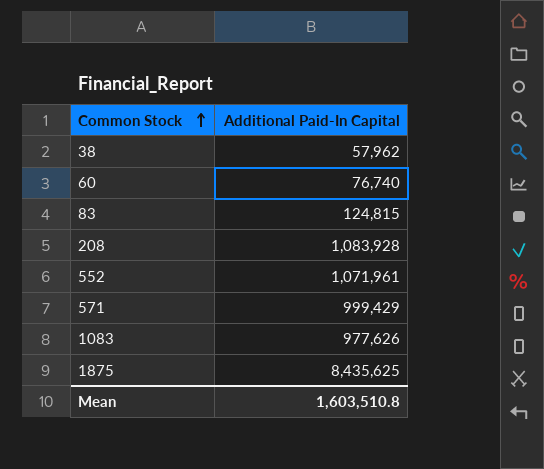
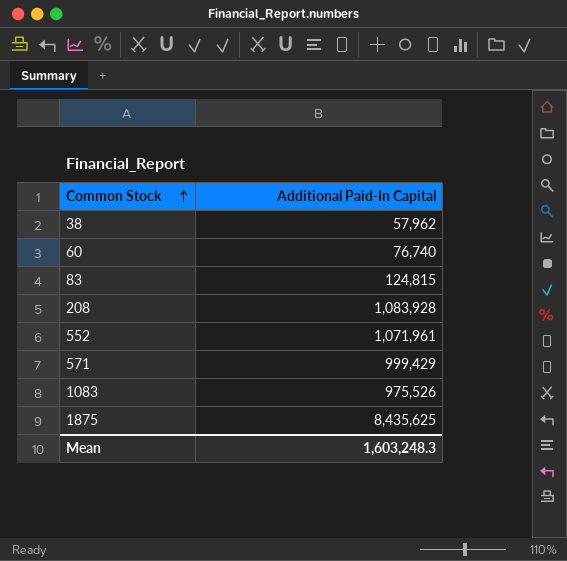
1083 | Additional Paid-In Capital: 977,626 -> 975,526
Mean | Additional Paid-In Capital: 1,603,510.8 -> 1,603,248.3

